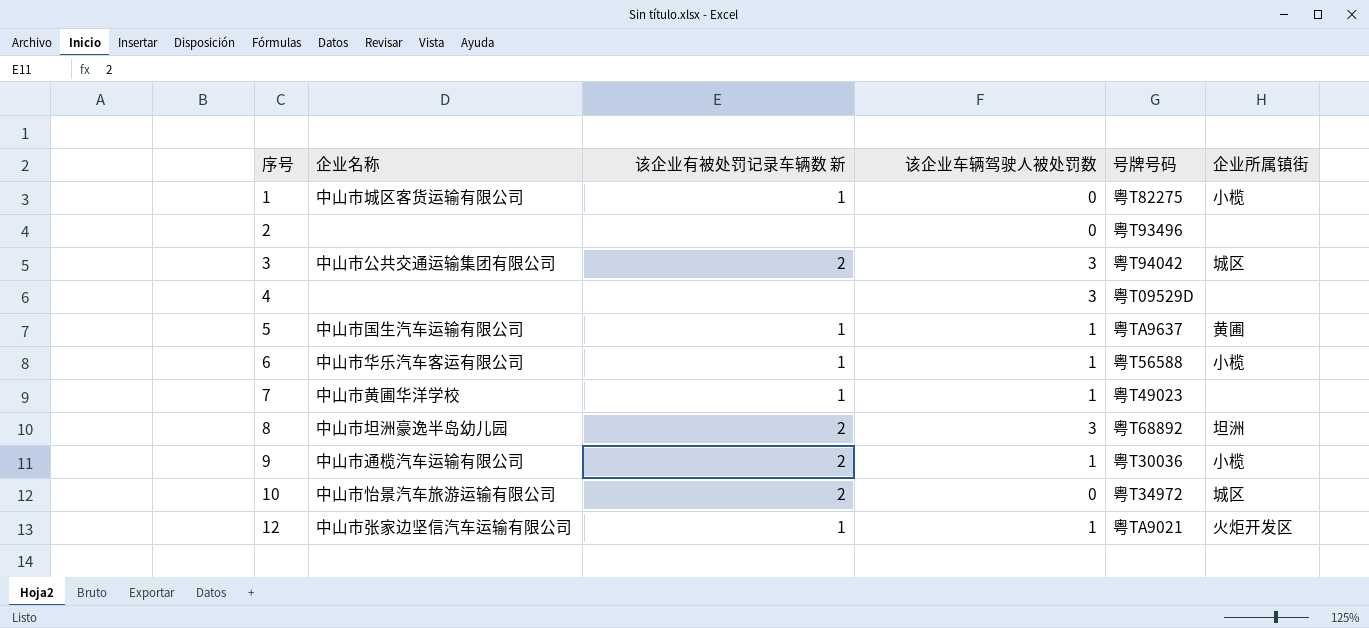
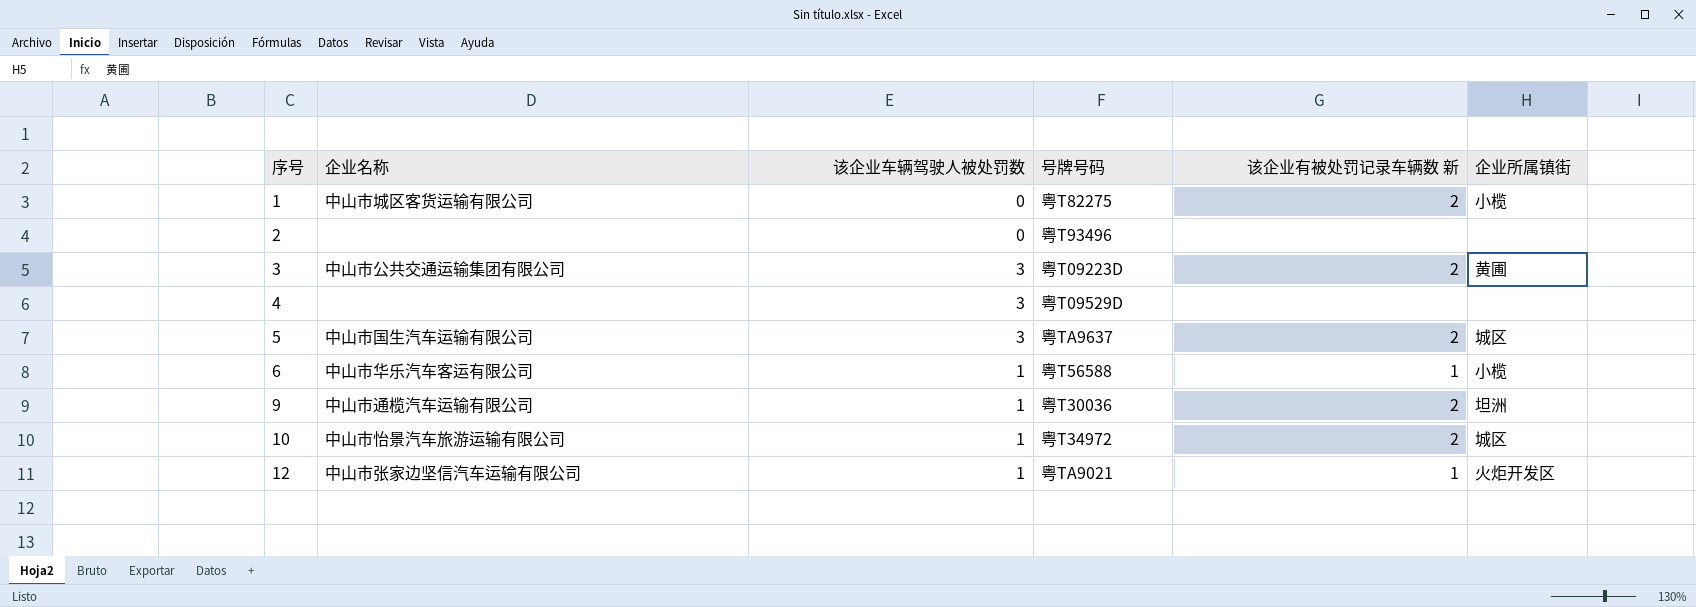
column 该企业有被处罚记录车辆数 新 | position: 3 -> 5
row 7: 中山市黄圃华洋学校 | 1 | 1 | 粤T49023 | none -> none
row 8: 中山市坦洲豪逸半岛幼儿园 | 2 | 3 | 粤T68892 | 坦洲 -> none
1 | 该企业有被处罚记录车辆数 新: 1 -> 2
3 | 号牌号码: 粤T94042 -> 粤T09223D
3 | 企业所属镇街: 城区 -> 黄圃
5 | 该企业车辆驾驶人被处罚数: 1 -> 3
5 | 该企业有被处罚记录车辆数 新: 1 -> 2
5 | 企业所属镇街: 黄圃 -> 城区
9 | 企业所属镇街: 小榄 -> 坦洲
10 | 该企业车辆驾驶人被处罚数: 0 -> 1

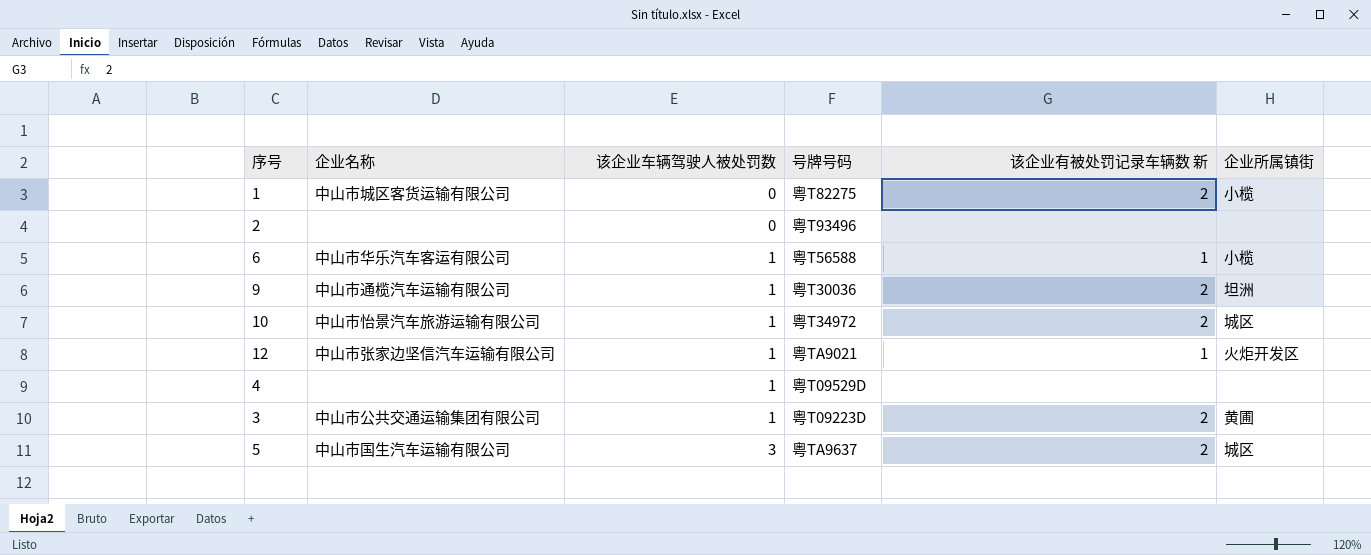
row order: 序号 ascending -> 该企业车辆驾驶人被处罚数 ascending
4 | 该企业车辆驾驶人被处罚数: 3 -> 1
3 | 该企业车辆驾驶人被处罚数: 3 -> 1

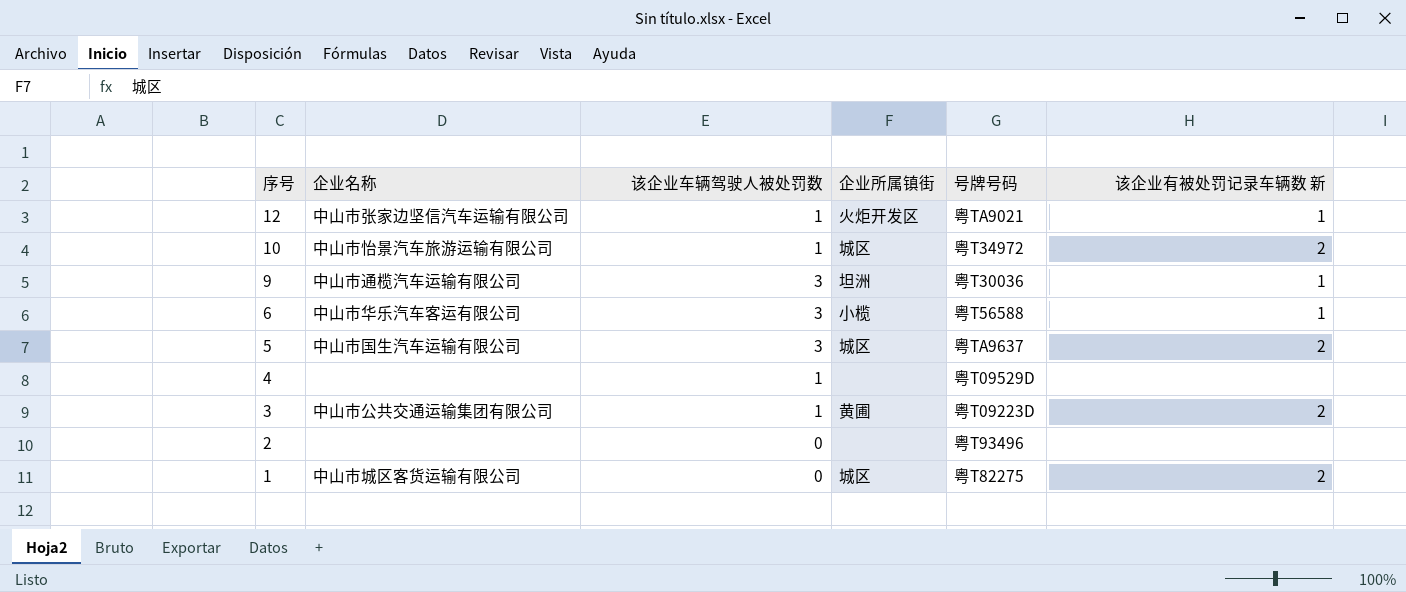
row order: 该企业车辆驾驶人被处罚数 ascending -> 序号 descending
column 企业所属镇街 | position: 6 -> 4
9 | 该企业车辆驾驶人被处罚数: 1 -> 3
9 | 该企业有被处罚记录车辆数 新: 2 -> 1
6 | 该企业车辆驾驶人被处罚数: 1 -> 3
1 | 企业所属镇街: 小榄 -> 城区

